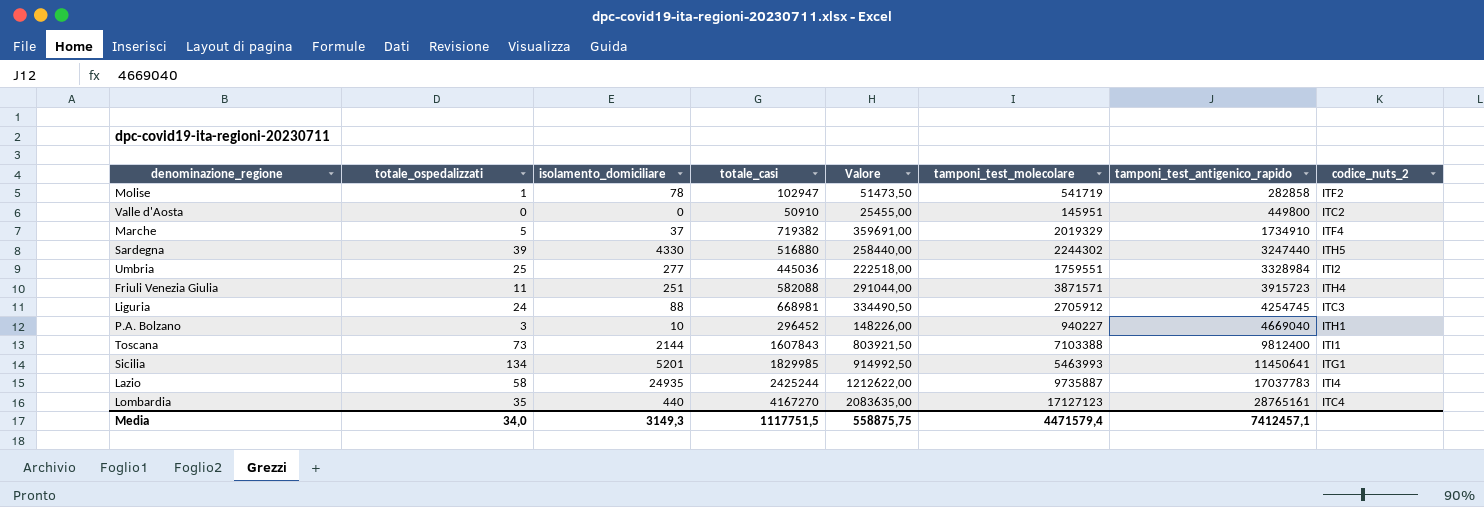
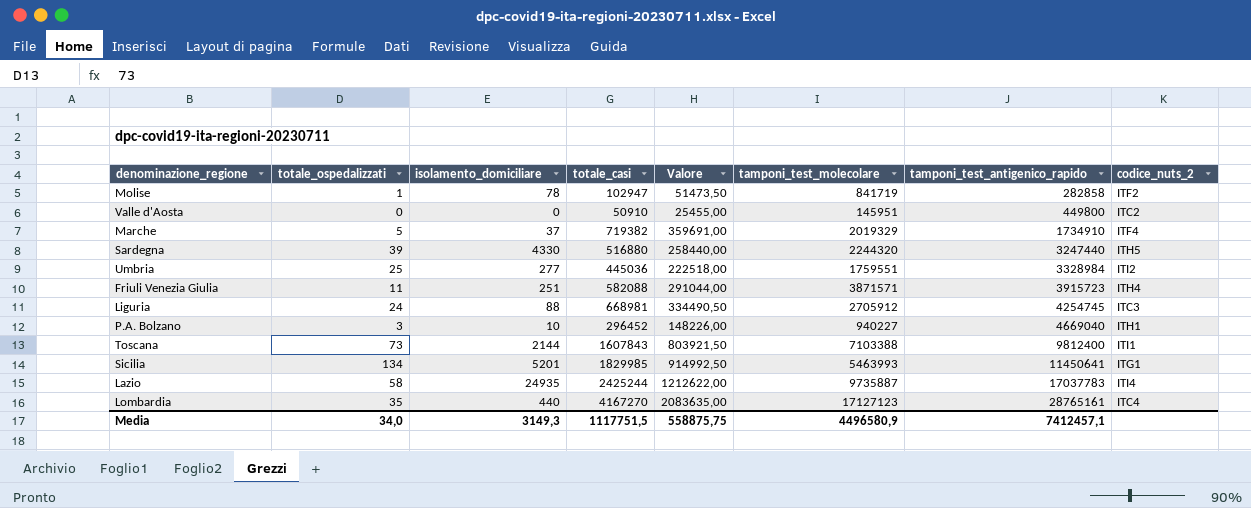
Molise | tamponi_test_molecolare: 541719 -> 841719
Sardegna | tamponi_test_molecolare: 2244302 -> 2244320
Media | tamponi_test_molecolare: 4471579,4 -> 4496580,9

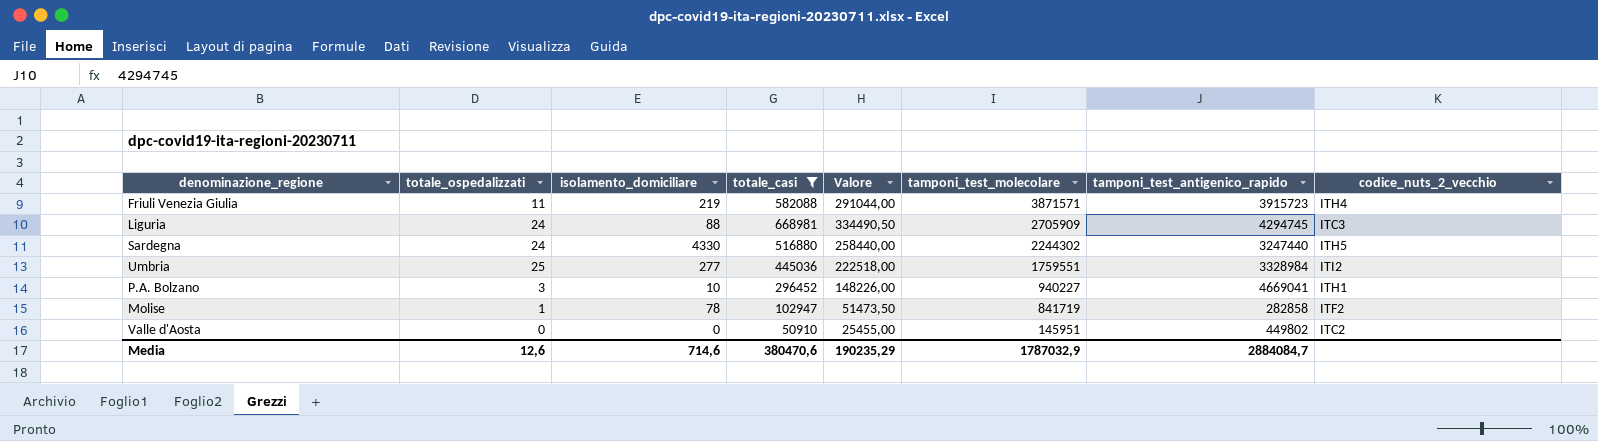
filter: none -> totale_casi <= 668981
row order: tamponi_test_antigenico_rapido ascending -> tamponi_test_molecolare descending
column name: codice_nuts_2 -> codice_nuts_2_vecchio
Friuli Venezia Giulia | isolamento_domiciliare: 251 -> 219
Liguria | tamponi_test_molecolare: 2705912 -> 2705909
Liguria | tamponi_test_antigenico_rapido: 4254745 -> 4294745
Sardegna | totale_ospedalizzati: 39 -> 24
Sardegna | tamponi_test_molecolare: 2244320 -> 2244302
P.A. Bolzano | tamponi_test_antigenico_rapido: 4669040 -> 4669041
Valle d'Aosta | tamponi_test_antigenico_rapido: 449800 -> 449802
Media | totale_ospedalizzati: 34,0 -> 12,6
Media | isolamento_domiciliare: 3149,3 -> 714,6
Media | totale_casi: 1117751,5 -> 380470,6
Media | Valore: 558875,75 -> 190235,29
Media | tamponi_test_molecolare: 4496580,9 -> 1787032,9
Media | tamponi_test_antigenico_rapido: 7412457,1 -> 2884084,7

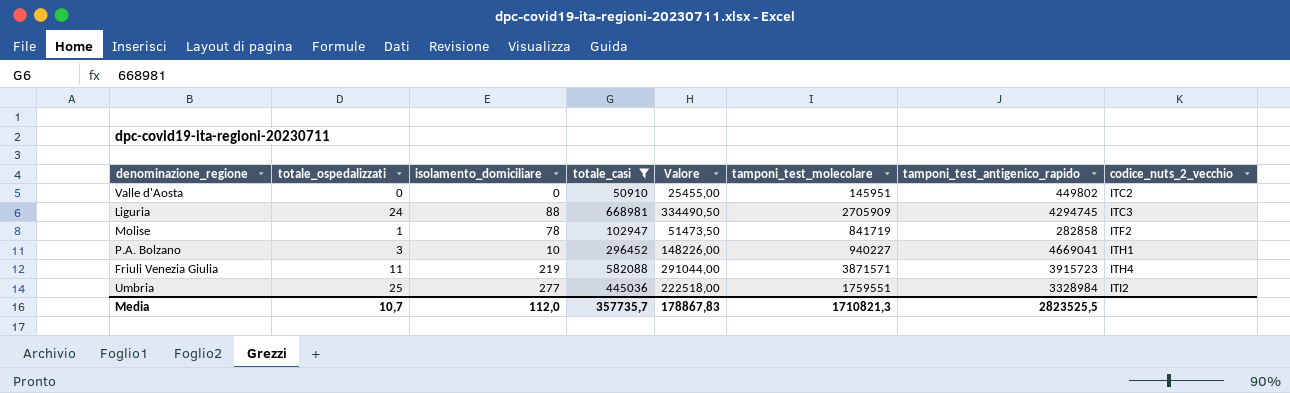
row order: tamponi_test_molecolare descending -> codice_nuts_2_vecchio ascending
row Sardegna: 24 | 4330 | 516880 | 258440,00 | 2244302 | 3247440 | ITH5 -> none
Media | totale_ospedalizzati: 12,6 -> 10,7
Media | isolamento_domiciliare: 714,6 -> 112,0
Media | totale_casi: 380470,6 -> 357735,7
Media | Valore: 190235,29 -> 178867,83
Media | tamponi_test_molecolare: 1787032,9 -> 1710821,3
Media | tamponi_test_antigenico_rapido: 2884084,7 -> 2823525,5

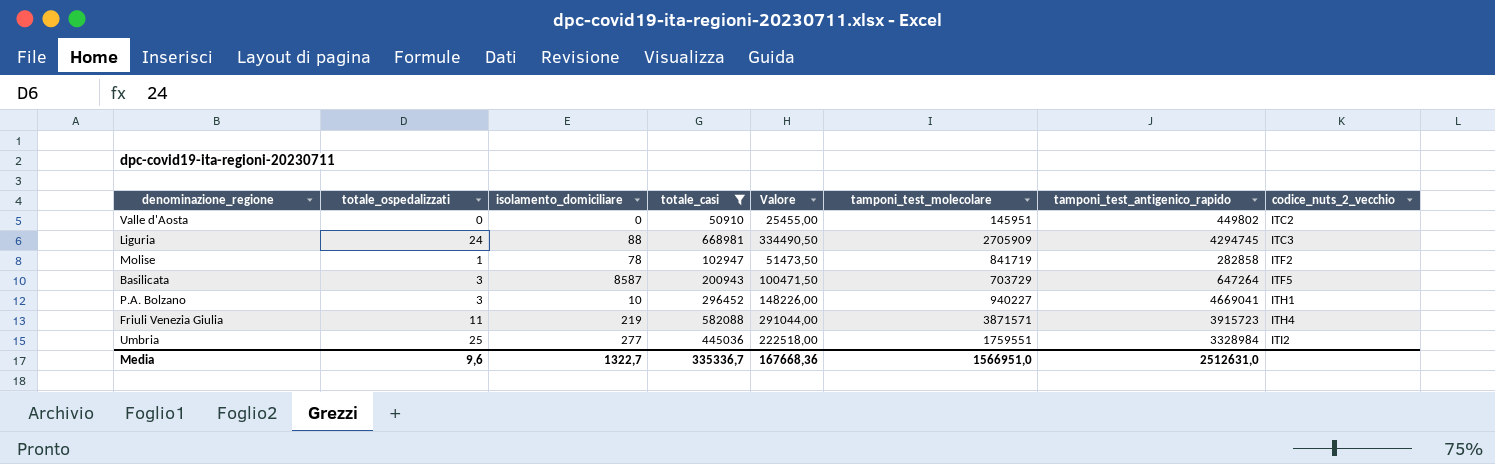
row Basilicata: none -> 3 | 8587 | 200943 | 100471,50 | 703729 | 647264 | ITF5
Media | totale_ospedalizzati: 10,7 -> 9,6
Media | isolamento_domiciliare: 112,0 -> 1322,7
Media | totale_casi: 357735,7 -> 335336,7
Media | Valore: 178867,83 -> 167668,36
Media | tamponi_test_molecolare: 1710821,3 -> 1566951,0
Media | tamponi_test_antigenico_rapido: 2823525,5 -> 2512631,0

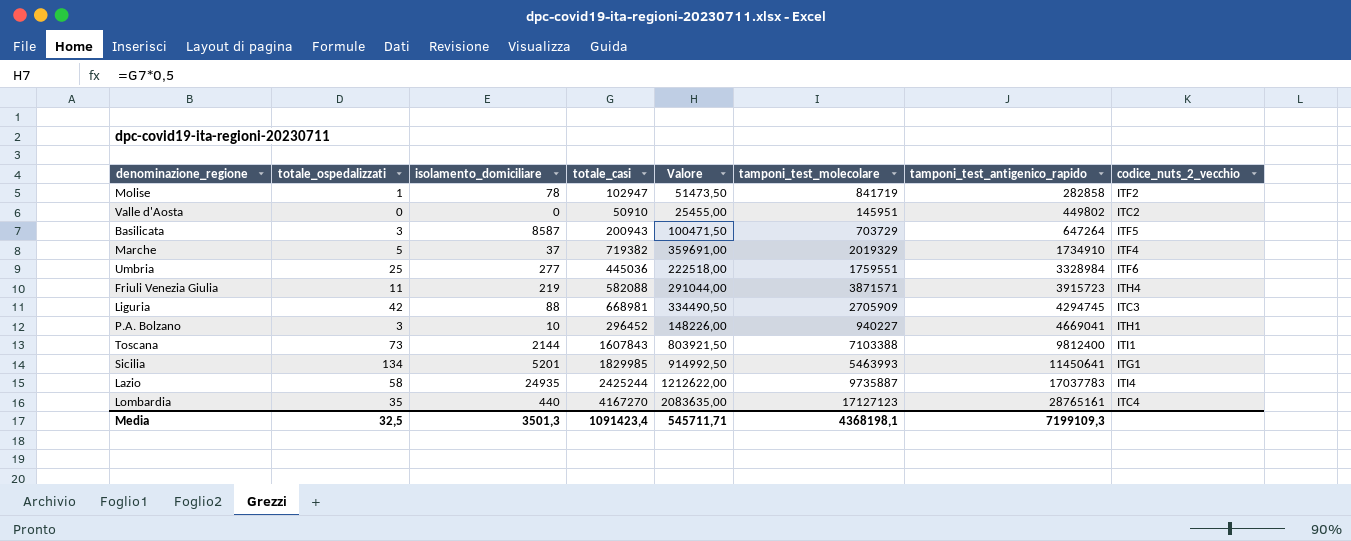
filter: totale_casi <= 668981 -> none
row order: codice_nuts_2_vecchio ascending -> tamponi_test_antigenico_rapido ascending
Umbria | codice_nuts_2_vecchio: ITI2 -> ITF6
Liguria | totale_ospedalizzati: 24 -> 42
Media | totale_ospedalizzati: 9,6 -> 32,5
Media | isolamento_domiciliare: 1322,7 -> 3501,3
Media | totale_casi: 335336,7 -> 1091423,4
Media | Valore: 167668,36 -> 545711,71
Media | tamponi_test_molecolare: 1566951,0 -> 4368198,1
Media | tamponi_test_antigenico_rapido: 2512631,0 -> 7199109,3

